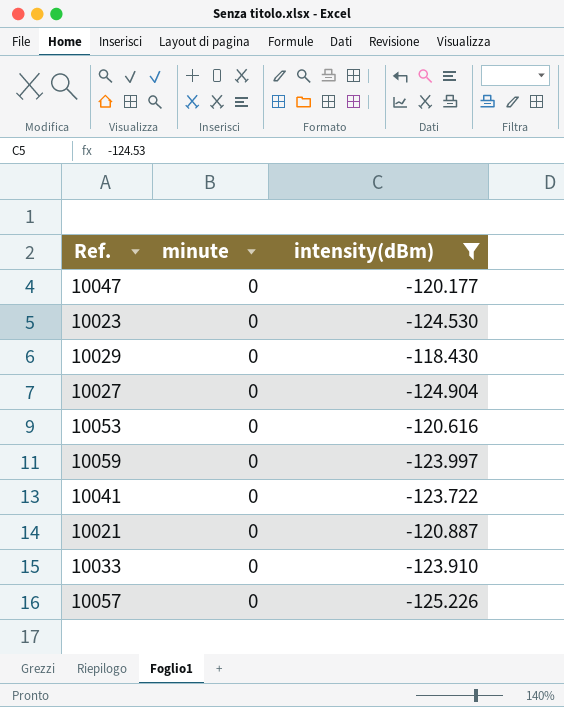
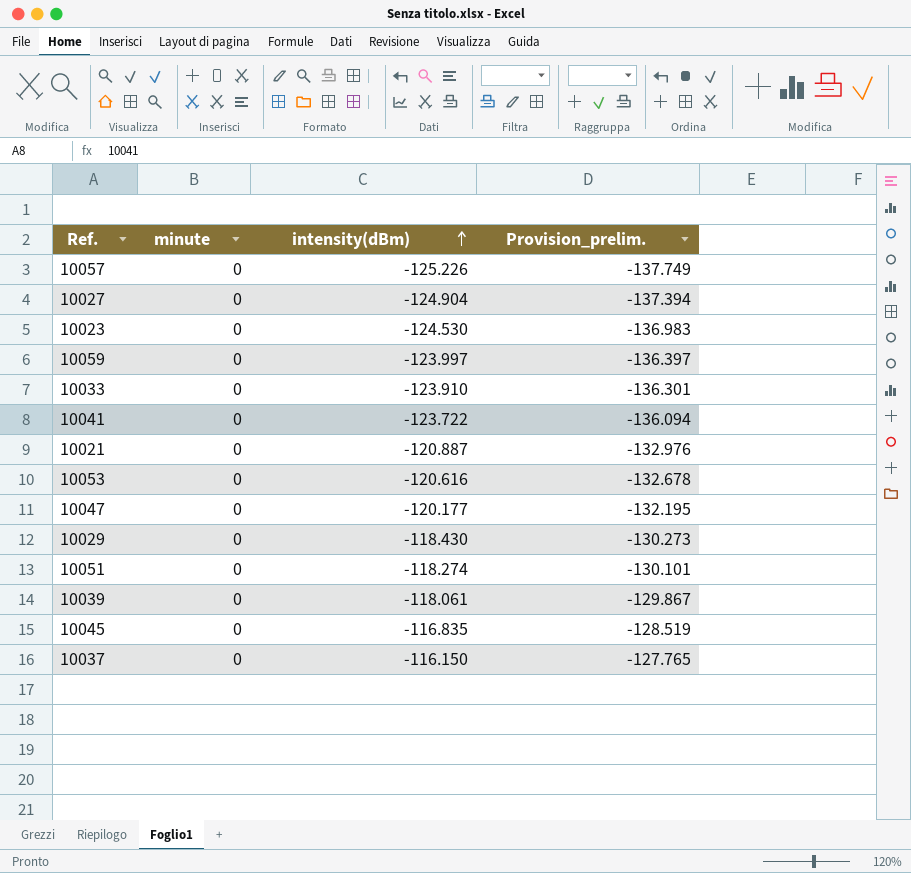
filter: intensity(dBm) <= -118.430 -> none
row order: none -> intensity(dBm) ascending
column Provision_prelim. | formula: none -> [intensity(dBm)] * 1.1

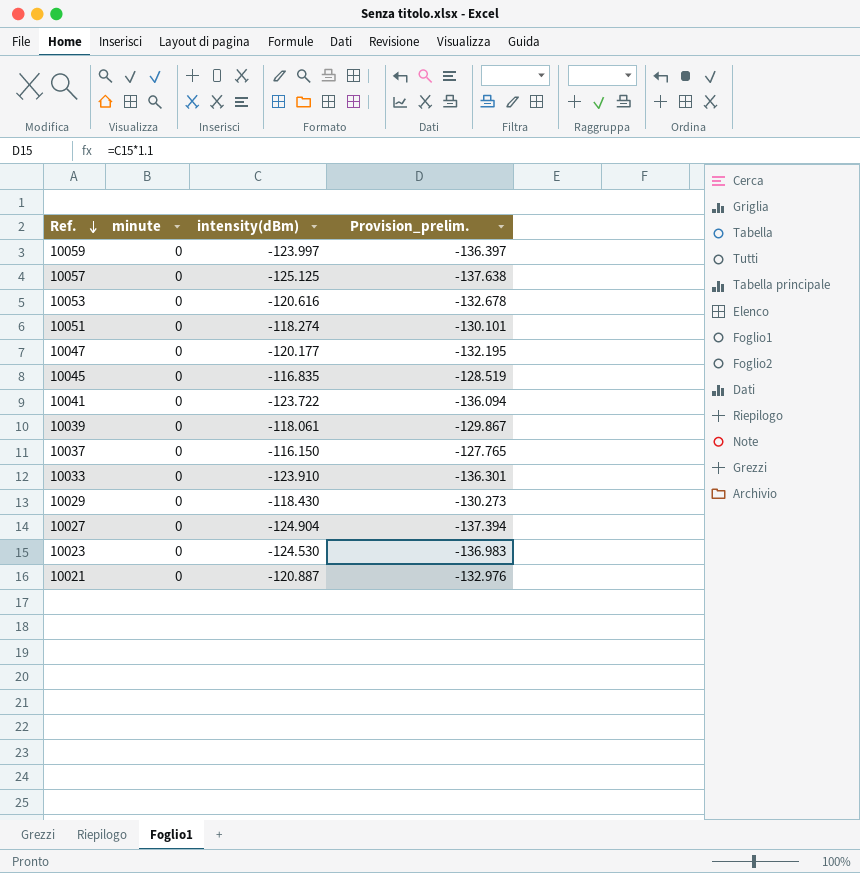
row order: intensity(dBm) ascending -> Ref. descending
10057 | intensity(dBm): -125.226 -> -125.125
10057 | Provision_prelim.: -137.749 -> -137.638

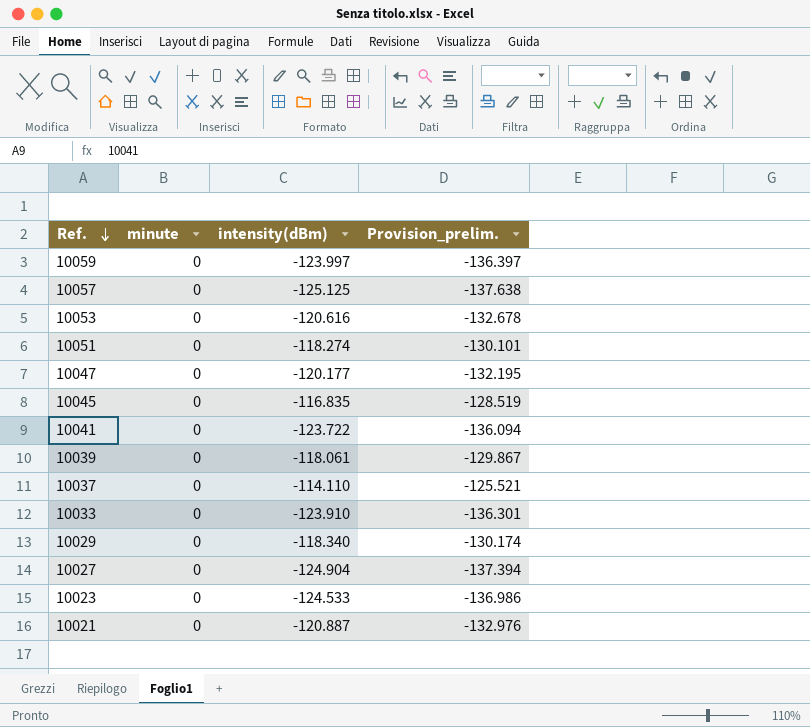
10037 | intensity(dBm): -116.150 -> -114.110
10037 | Provision_prelim.: -127.765 -> -125.521
10029 | intensity(dBm): -118.430 -> -118.340
10029 | Provision_prelim.: -130.273 -> -130.174
10023 | intensity(dBm): -124.530 -> -124.533
10023 | Provision_prelim.: -136.983 -> -136.986

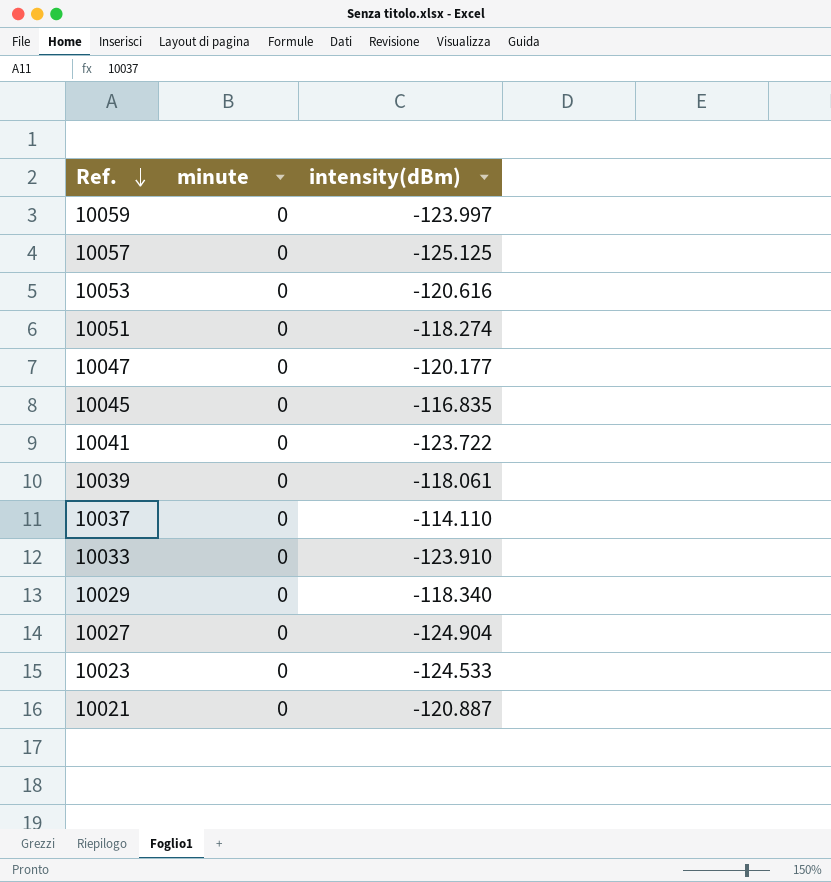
column Provision_prelim. | formula: [intensity(dBm)] * 1.1 -> none

